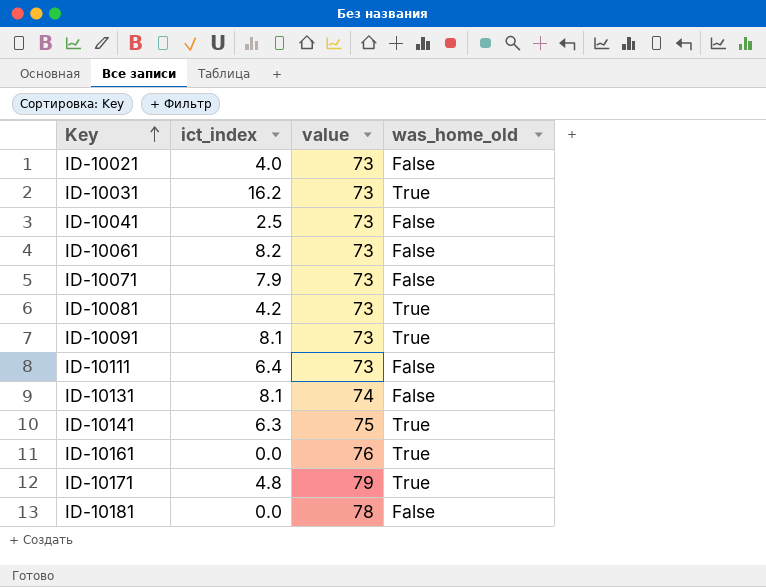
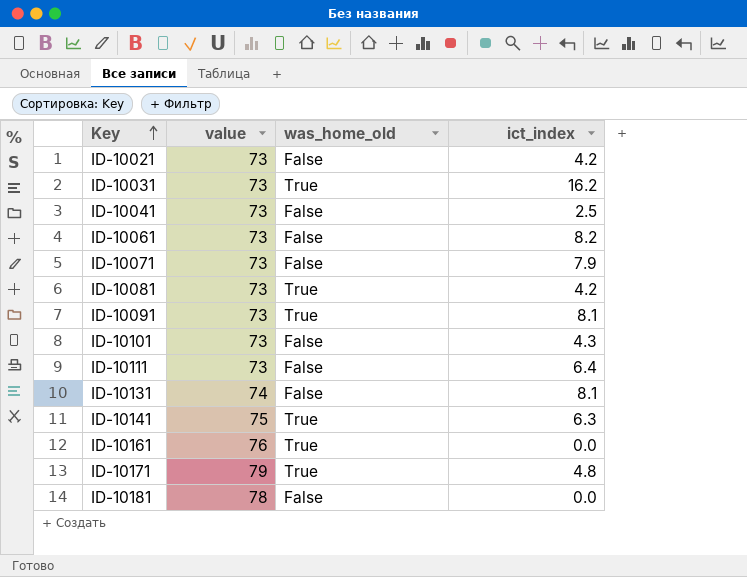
column ict_index | position: 2 -> 4
ID-10021 | ict_index: 4.0 -> 4.2
row ID-10101: none -> 73 | False | 4.3

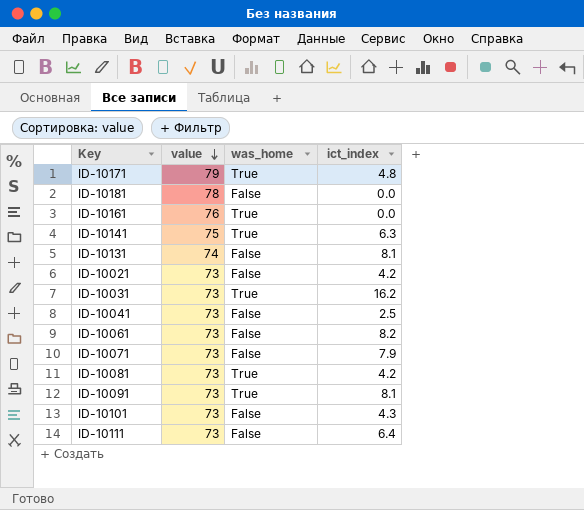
row order: Key ascending -> value descending
column name: was_home_old -> was_home

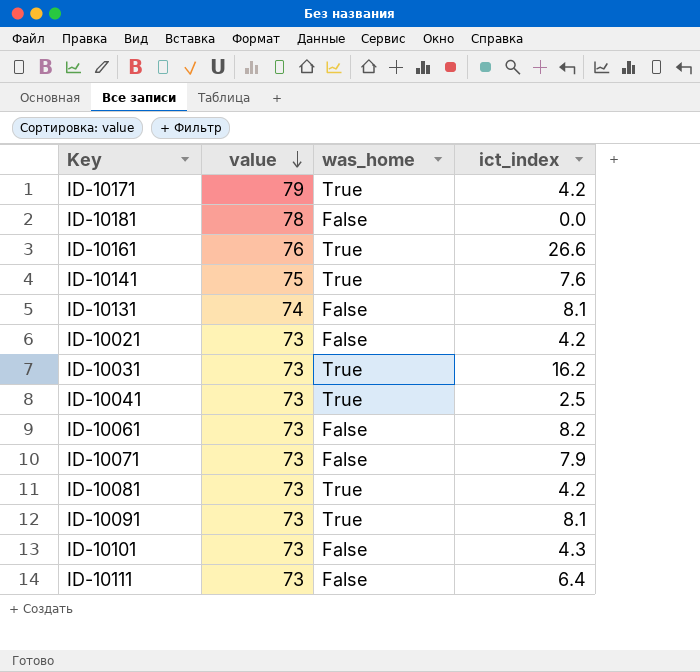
ID-10171 | ict_index: 4.8 -> 4.2
ID-10161 | ict_index: 0.0 -> 26.6
ID-10141 | ict_index: 6.3 -> 7.6
ID-10041 | was_home: False -> True

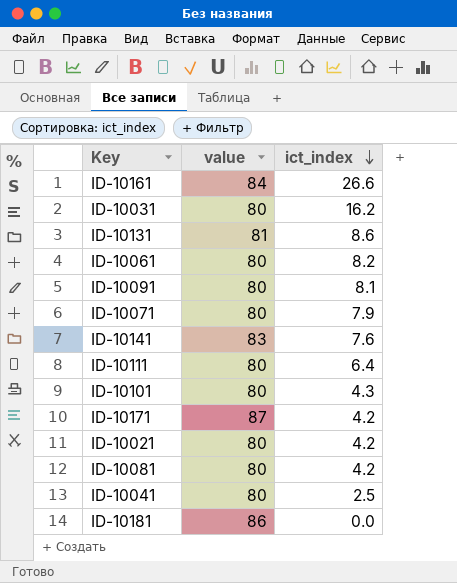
row order: value descending -> ict_index descending
column was_home | position: 3 -> none
ID-10161 | value: 76 -> 84
ID-10031 | value: 73 -> 80
ID-10131 | value: 74 -> 81
ID-10131 | ict_index: 8.1 -> 8.6
ID-10061 | value: 73 -> 80
ID-10091 | value: 73 -> 80
ID-10071 | value: 73 -> 80
ID-10141 | value: 75 -> 83
ID-10111 | value: 73 -> 80
ID-10101 | value: 73 -> 80
ID-10171 | value: 79 -> 87
ID-10021 | value: 73 -> 80
ID-10081 | value: 73 -> 80
ID-10041 | value: 73 -> 80
ID-10181 | value: 78 -> 86

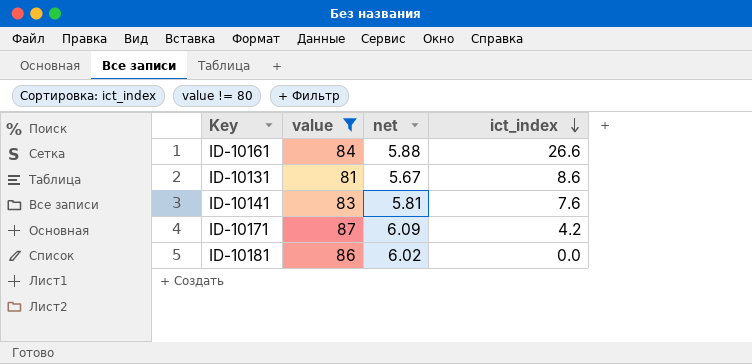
filter: none -> value != 80
column net | formula: none -> [value] * 0.07

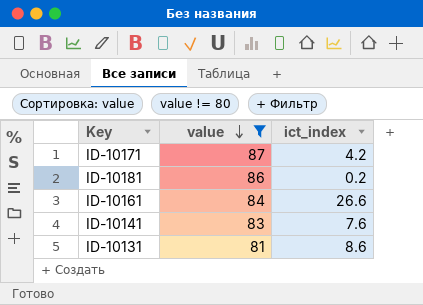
row order: ict_index descending -> value descending
column net | formula: [value] * 0.07 -> none
ID-10181 | ict_index: 0.0 -> 0.2

